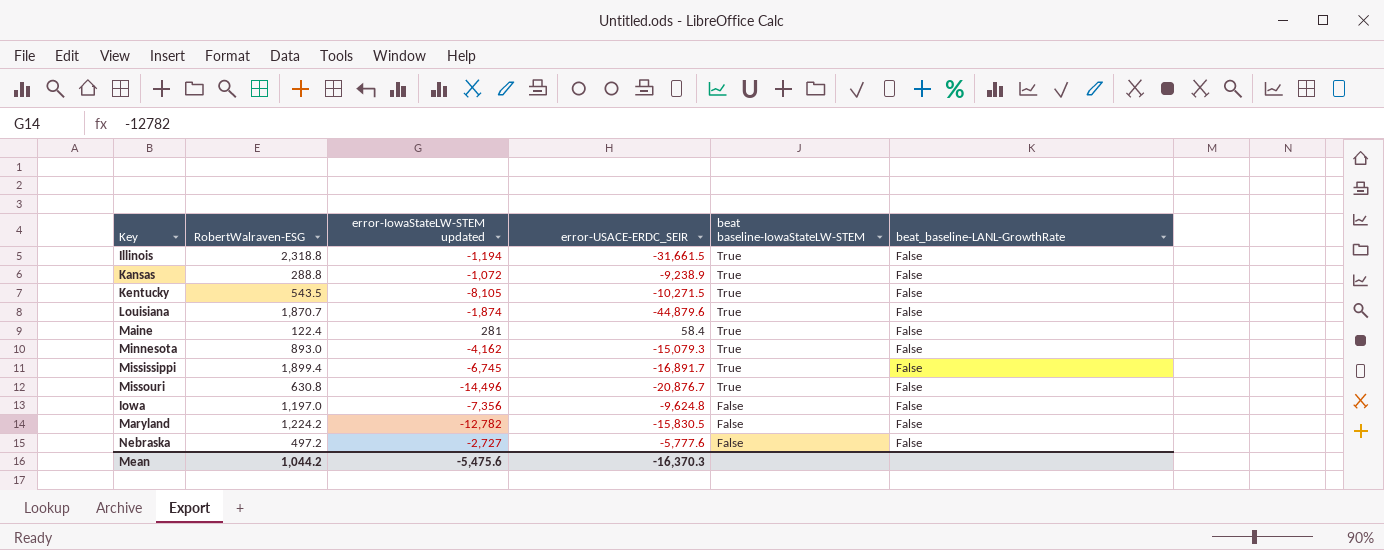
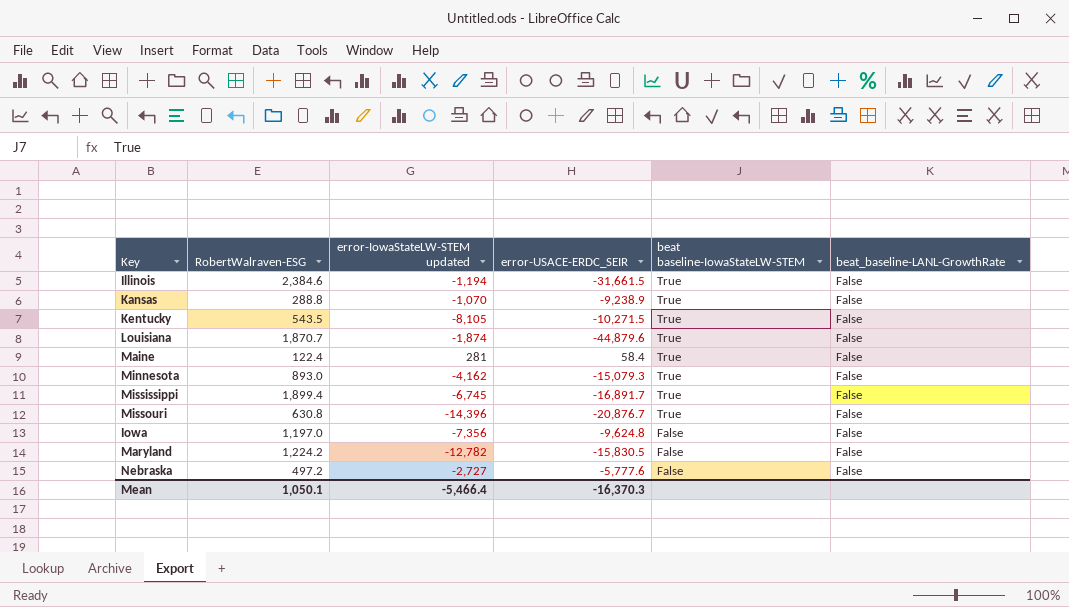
Illinois | RobertWalraven-ESG: 2,318.8 -> 2,384.6
Kansas | error-IowaStateLW-STEM updated: -1,072 -> -1,070
Missouri | error-IowaStateLW-STEM updated: -14,496 -> -14,396
Mean | RobertWalraven-ESG: 1,044.2 -> 1,050.1
Mean | error-IowaStateLW-STEM updated: -5,475.6 -> -5,466.4

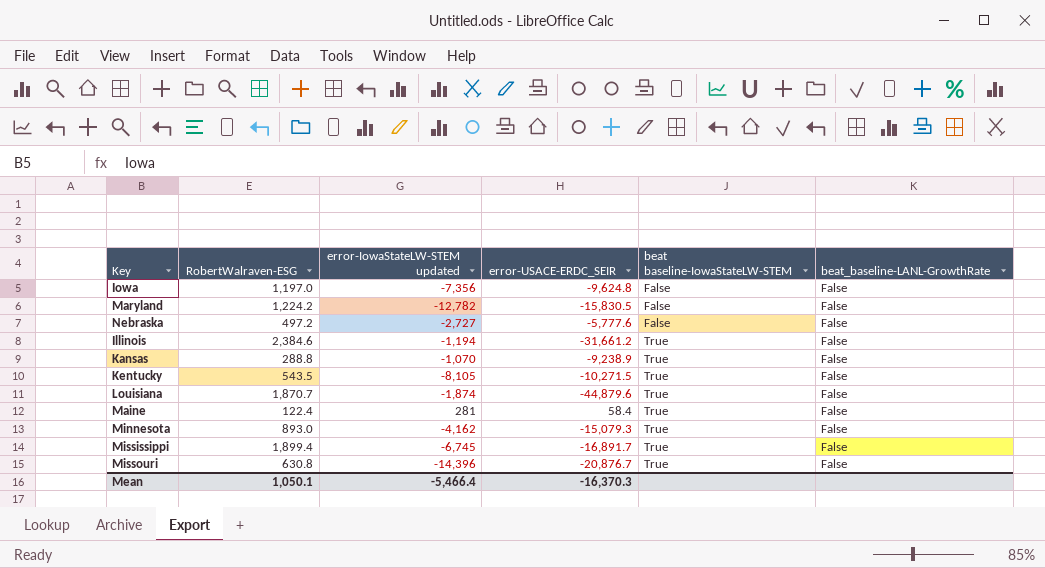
row order: beat baseline-IowaStateLW-STEM descending -> beat baseline-IowaStateLW-STEM ascending
Illinois | error-USACE-ERDC_SEIR: -31,661.5 -> -31,661.2

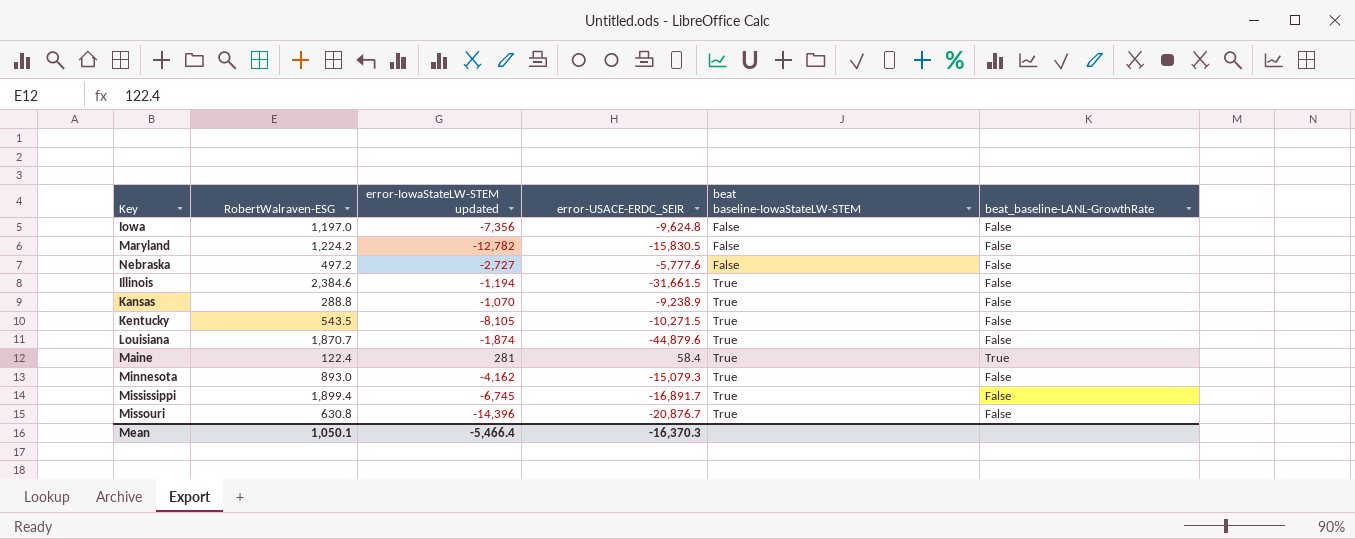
Illinois | error-USACE-ERDC_SEIR: -31,661.2 -> -31,661.5
Maine | beat_baseline-LANL-GrowthRate: False -> True

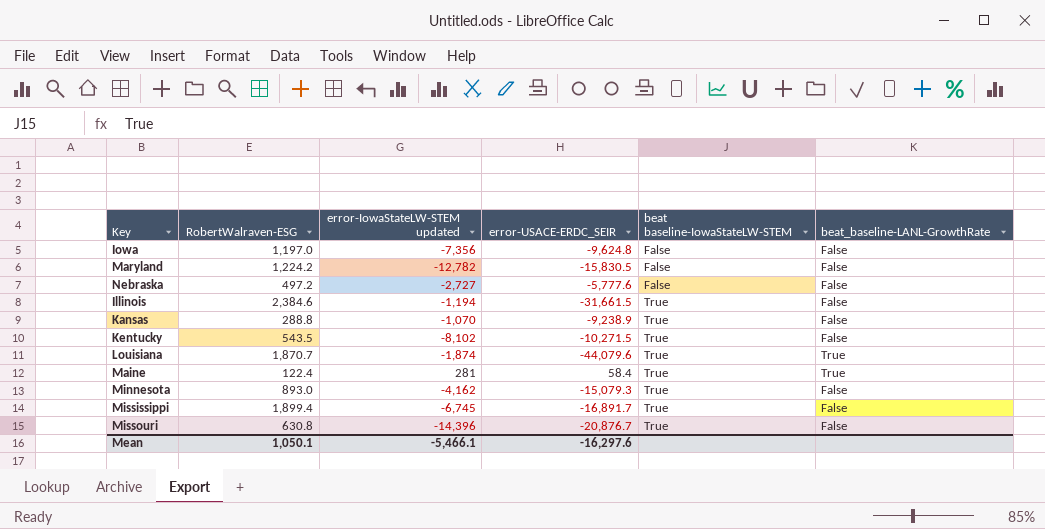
Kentucky | error-IowaStateLW-STEM updated: -8,105 -> -8,102
Louisiana | error-USACE-ERDC_SEIR: -44,879.6 -> -44,079.6
Louisiana | beat_baseline-LANL-GrowthRate: False -> True
Mean | error-IowaStateLW-STEM updated: -5,466.4 -> -5,466.1
Mean | error-USACE-ERDC_SEIR: -16,370.3 -> -16,297.6

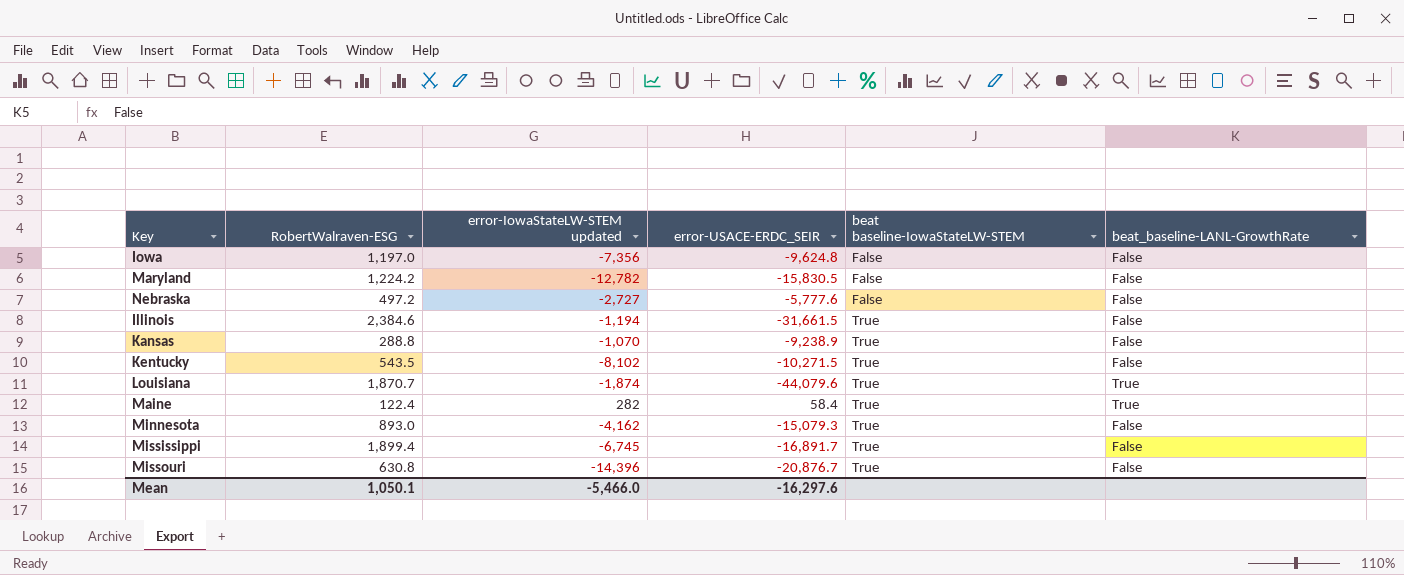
Maine | error-IowaStateLW-STEM updated: 281 -> 282
Mean | error-IowaStateLW-STEM updated: -5,466.1 -> -5,466.0

